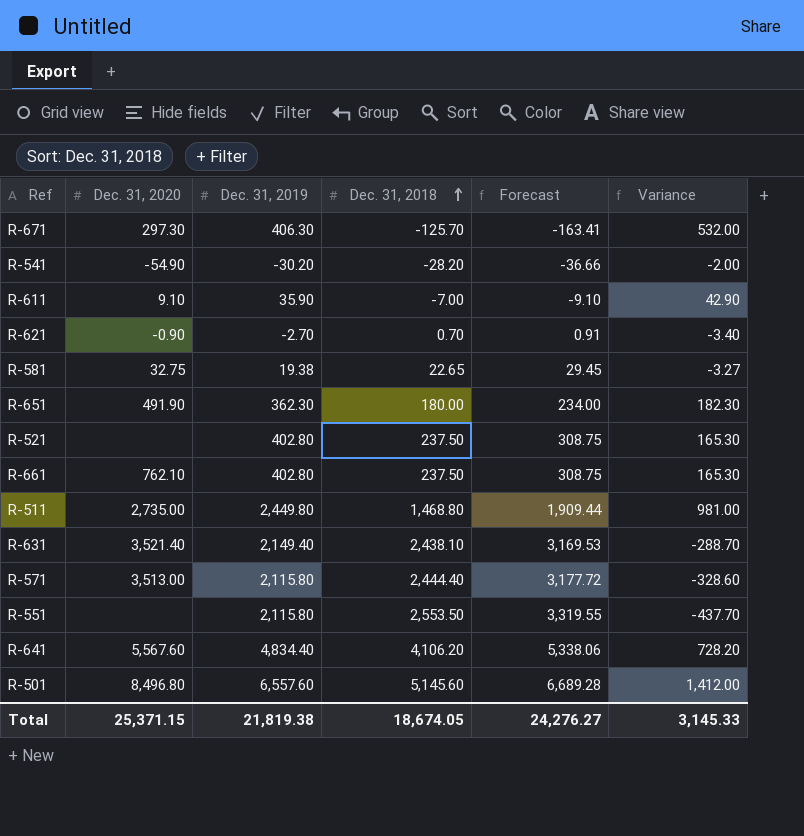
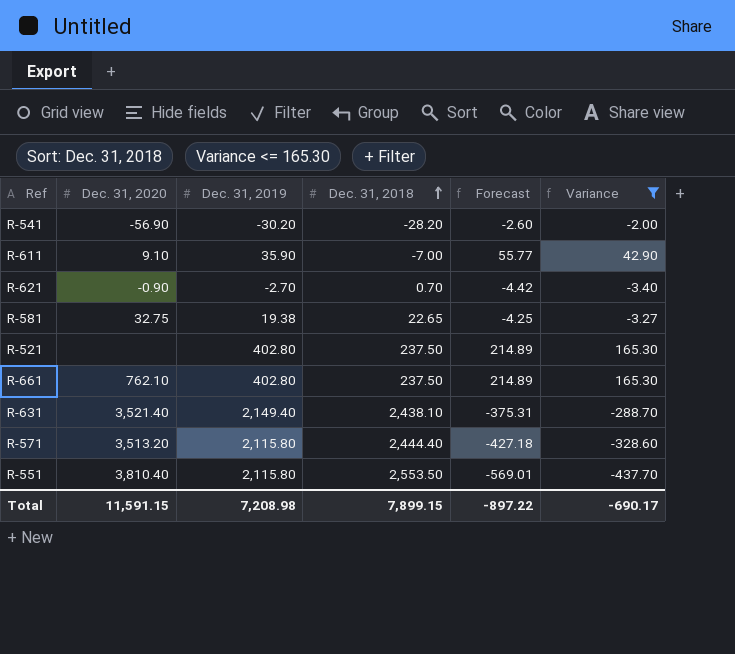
filter: none -> Variance <= 165.30
column Forecast | formula: [Dec. 31, 2018] * 1.3 -> [Variance] * 1.3
R-541 | Dec. 31, 2020: -54.90 -> -56.90
R-571 | Dec. 31, 2020: 3,513.00 -> 3,513.20
R-551 | Dec. 31, 2020: none -> 3,810.40
Total | Dec. 31, 2020: 25,371.15 -> 11,591.15
Total | Dec. 31, 2019: 21,819.38 -> 7,208.98
Total | Dec. 31, 2018: 18,674.05 -> 7,899.15
Total | Forecast: 24,276.27 -> -897.22
Total | Variance: 3,145.33 -> -690.17

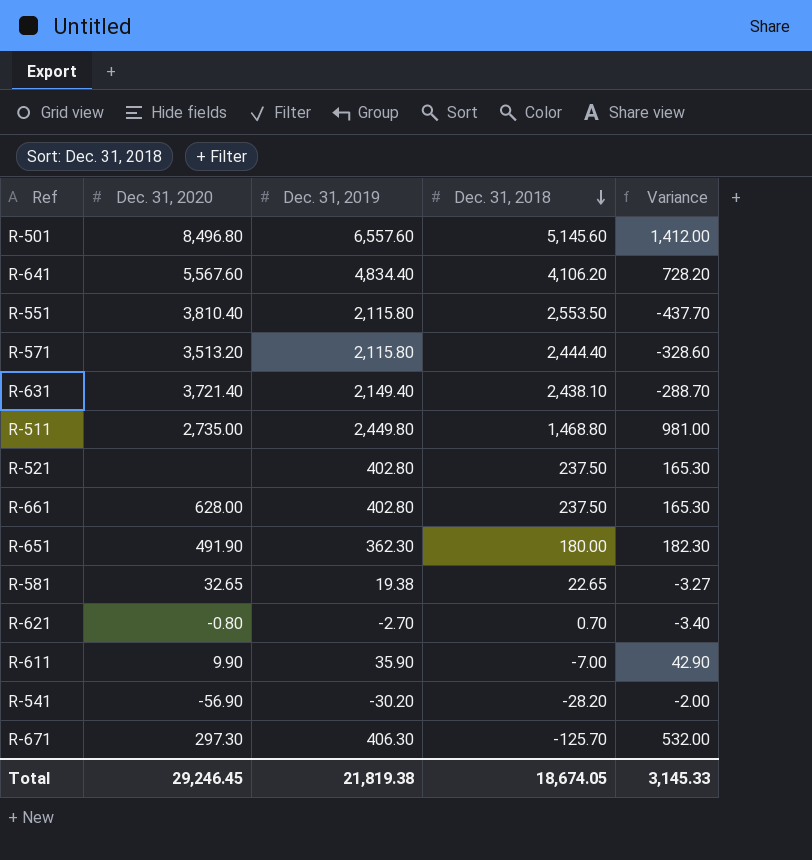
filter: Variance <= 165.30 -> none
row order: Dec. 31, 2018 ascending -> Dec. 31, 2018 descending
column Forecast | formula: [Variance] * 1.3 -> none
R-631 | Dec. 31, 2020: 3,521.40 -> 3,721.40
R-661 | Dec. 31, 2020: 762.10 -> 628.00
R-581 | Dec. 31, 2020: 32.75 -> 32.65
R-621 | Dec. 31, 2020: -0.90 -> -0.80
R-611 | Dec. 31, 2020: 9.10 -> 9.90
Total | Dec. 31, 2020: 11,591.15 -> 29,246.45
Total | Dec. 31, 2019: 7,208.98 -> 21,819.38
Total | Dec. 31, 2018: 7,899.15 -> 18,674.05
Total | Variance: -690.17 -> 3,145.33

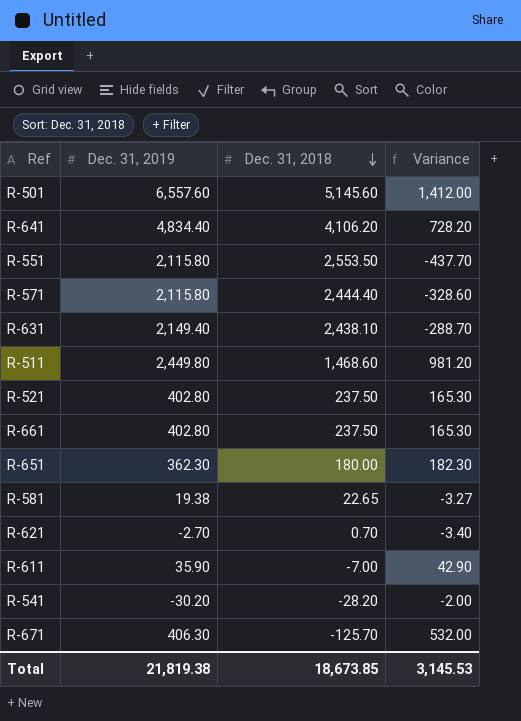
column Dec. 31, 2020 | position: 2 -> none
R-511 | Dec. 31, 2018: 1,468.80 -> 1,468.60
R-511 | Variance: 981.00 -> 981.20
Total | Dec. 31, 2018: 18,674.05 -> 18,673.85
Total | Variance: 3,145.33 -> 3,145.53

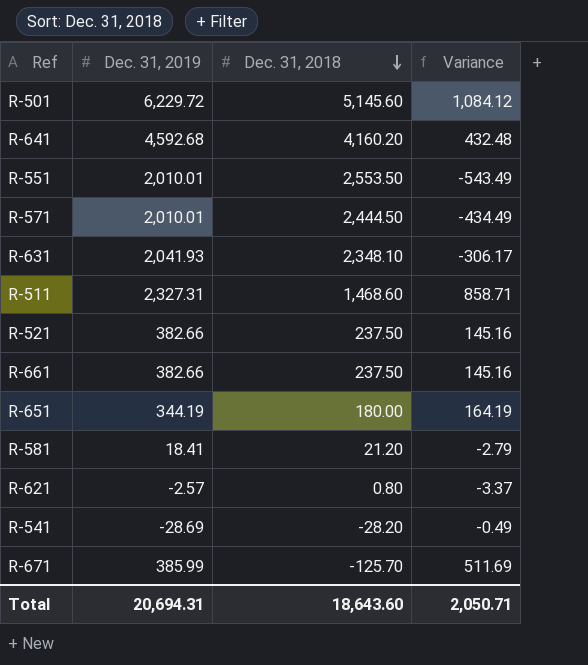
row R-611: 35.90 | -7.00 | 42.90 -> none
R-501 | Dec. 31, 2019: 6,557.60 -> 6,229.72
R-501 | Variance: 1,412.00 -> 1,084.12
R-641 | Dec. 31, 2019: 4,834.40 -> 4,592.68
R-641 | Dec. 31, 2018: 4,106.20 -> 4,160.20
R-641 | Variance: 728.20 -> 432.48
R-551 | Dec. 31, 2019: 2,115.80 -> 2,010.01
R-551 | Variance: -437.70 -> -543.49
R-571 | Dec. 31, 2019: 2,115.80 -> 2,010.01
R-571 | Dec. 31, 2018: 2,444.40 -> 2,444.50
R-571 | Variance: -328.60 -> -434.49
R-631 | Dec. 31, 2019: 2,149.40 -> 2,041.93
R-631 | Dec. 31, 2018: 2,438.10 -> 2,348.10
R-631 | Variance: -288.70 -> -306.17
R-511 | Dec. 31, 2019: 2,449.80 -> 2,327.31
R-511 | Variance: 981.20 -> 858.71
R-521 | Dec. 31, 2019: 402.80 -> 382.66
R-521 | Variance: 165.30 -> 145.16
R-661 | Dec. 31, 2019: 402.80 -> 382.66
R-661 | Variance: 165.30 -> 145.16
R-651 | Dec. 31, 2019: 362.30 -> 344.19
R-651 | Variance: 182.30 -> 164.19
R-581 | Dec. 31, 2019: 19.38 -> 18.41
R-581 | Dec. 31, 2018: 22.65 -> 21.20
R-581 | Variance: -3.27 -> -2.79
R-621 | Dec. 31, 2019: -2.70 -> -2.57
R-621 | Dec. 31, 2018: 0.70 -> 0.80
R-621 | Variance: -3.40 -> -3.37
R-541 | Dec. 31, 2019: -30.20 -> -28.69
R-541 | Variance: -2.00 -> -0.49
R-671 | Dec. 31, 2019: 406.30 -> 385.99
R-671 | Variance: 532.00 -> 511.69
Total | Dec. 31, 2019: 21,819.38 -> 20,694.31
Total | Dec. 31, 2018: 18,673.85 -> 18,643.60
Total | Variance: 3,145.53 -> 2,050.71

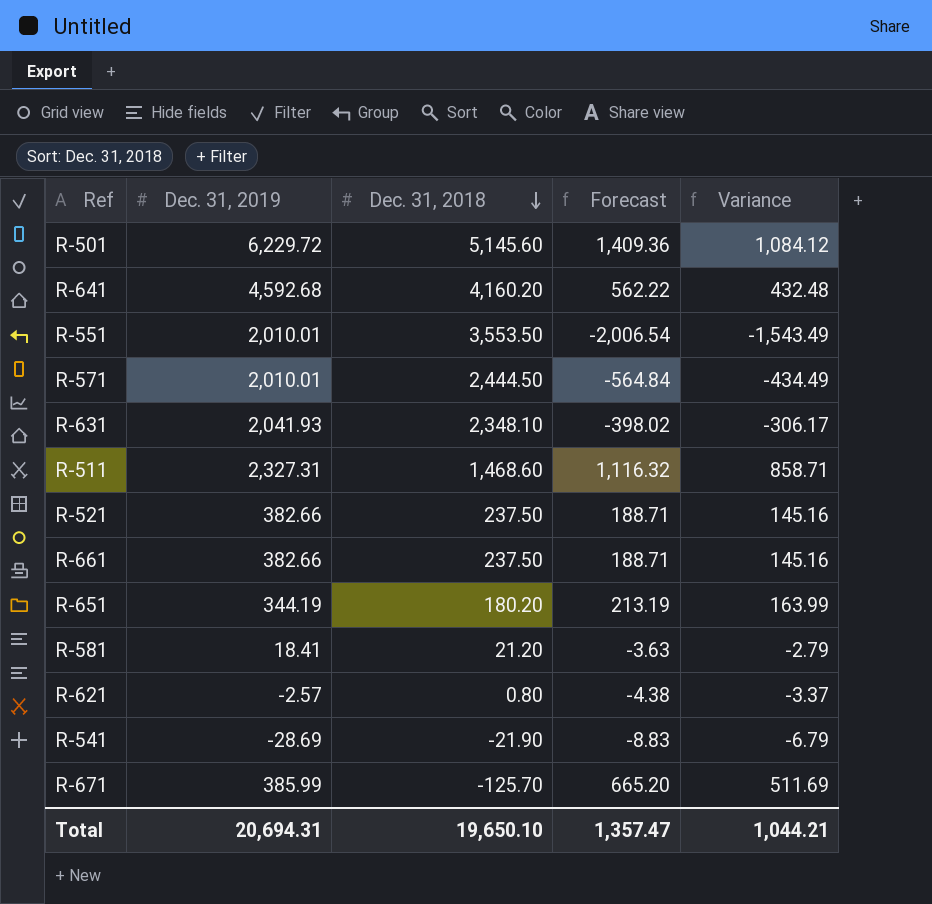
column Forecast | formula: none -> [Variance] * 1.3
R-551 | Dec. 31, 2018: 2,553.50 -> 3,553.50
R-551 | Variance: -543.49 -> -1,543.49
R-651 | Dec. 31, 2018: 180.00 -> 180.20
R-651 | Variance: 164.19 -> 163.99
R-541 | Dec. 31, 2018: -28.20 -> -21.90
R-541 | Variance: -0.49 -> -6.79
Total | Dec. 31, 2018: 18,643.60 -> 19,650.10
Total | Variance: 2,050.71 -> 1,044.21

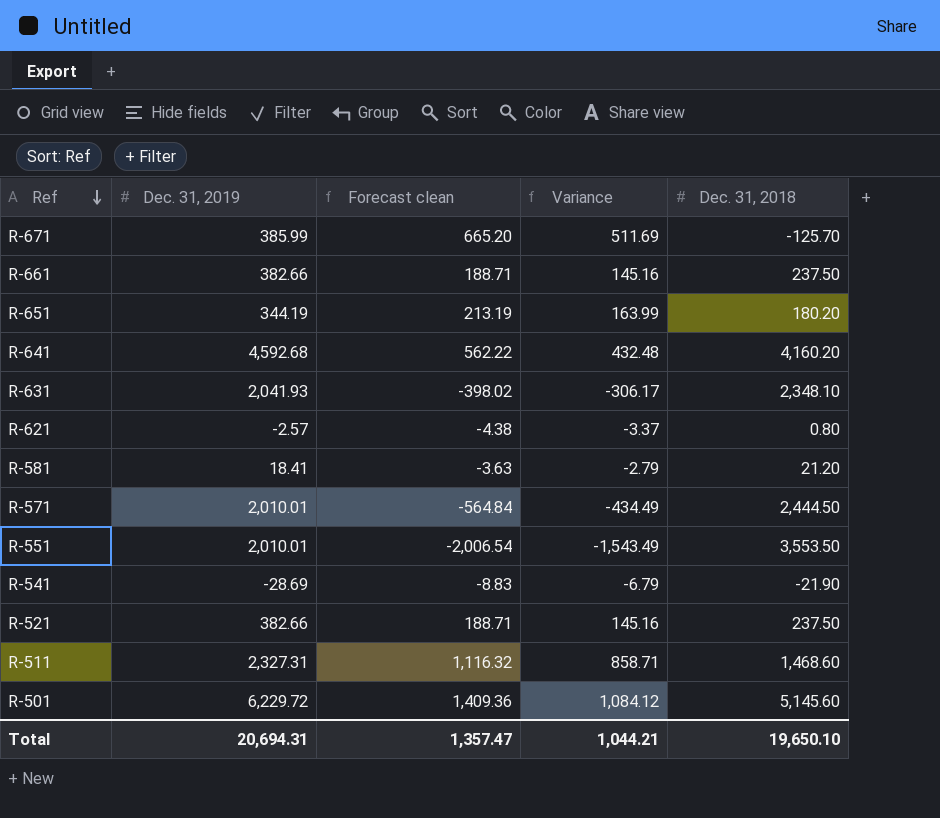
row order: Dec. 31, 2018 descending -> Ref descending
column name: Forecast -> Forecast clean
column Dec. 31, 2018 | position: 3 -> 5

